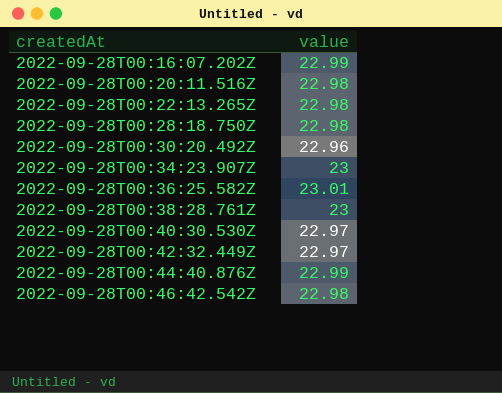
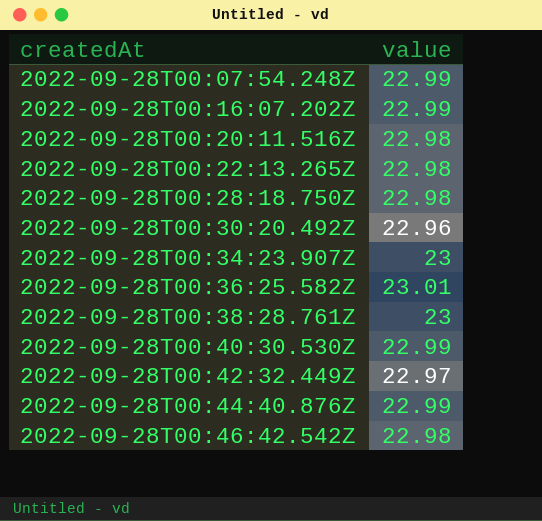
row 2022-09-28T00:07:54.248Z: none -> 22.99
2022-09-28T00:40:30.530Z | value: 22.97 -> 22.99

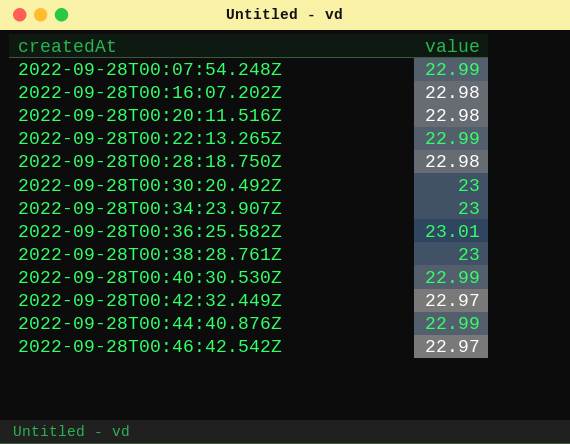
2022-09-28T00:16:07.202Z | value: 22.99 -> 22.98
2022-09-28T00:22:13.265Z | value: 22.98 -> 22.99
2022-09-28T00:30:20.492Z | value: 22.96 -> 23
2022-09-28T00:46:42.542Z | value: 22.98 -> 22.97

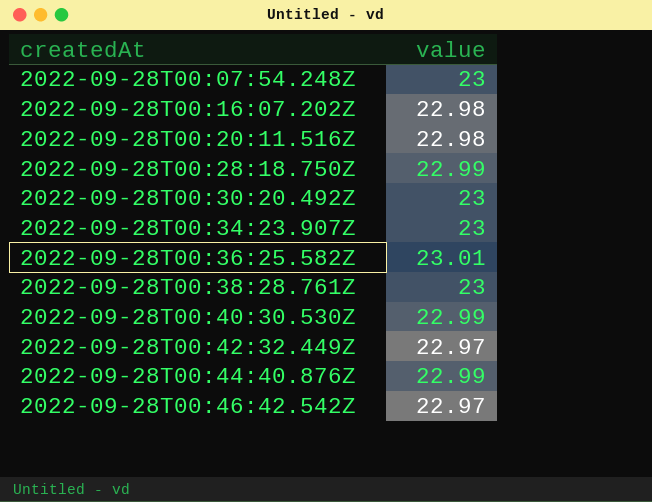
row 2022-09-28T00:22:13.265Z: 22.99 -> none
2022-09-28T00:07:54.248Z | value: 22.99 -> 23
2022-09-28T00:28:18.750Z | value: 22.98 -> 22.99

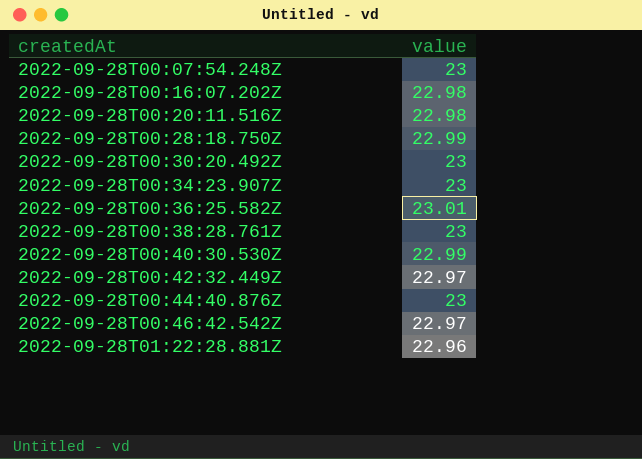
2022-09-28T00:44:40.876Z | value: 22.99 -> 23
row 2022-09-28T01:22:28.881Z: none -> 22.96

